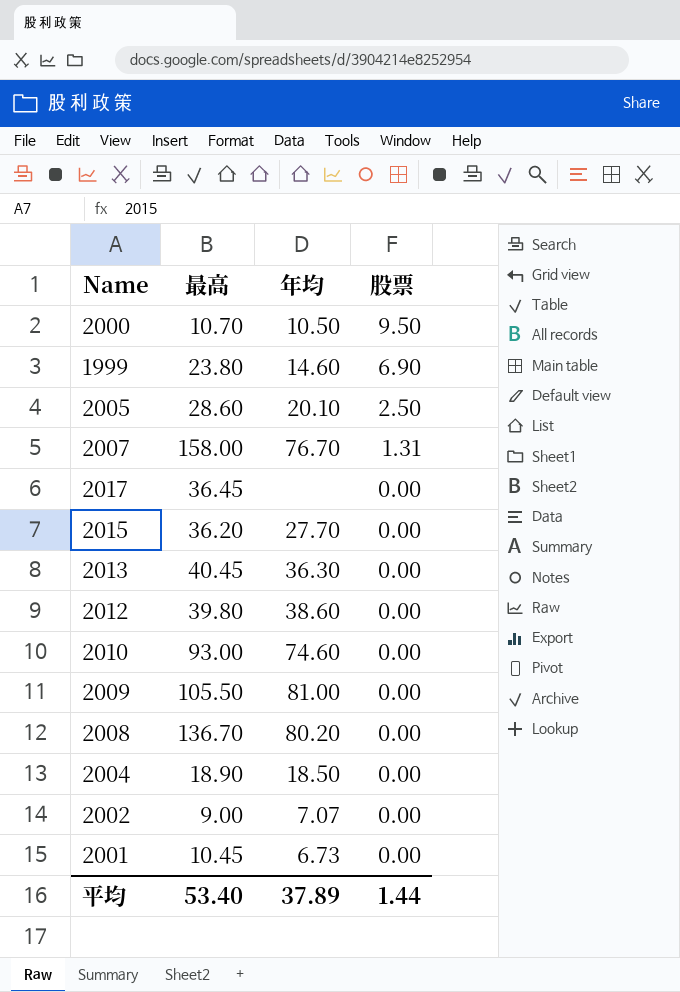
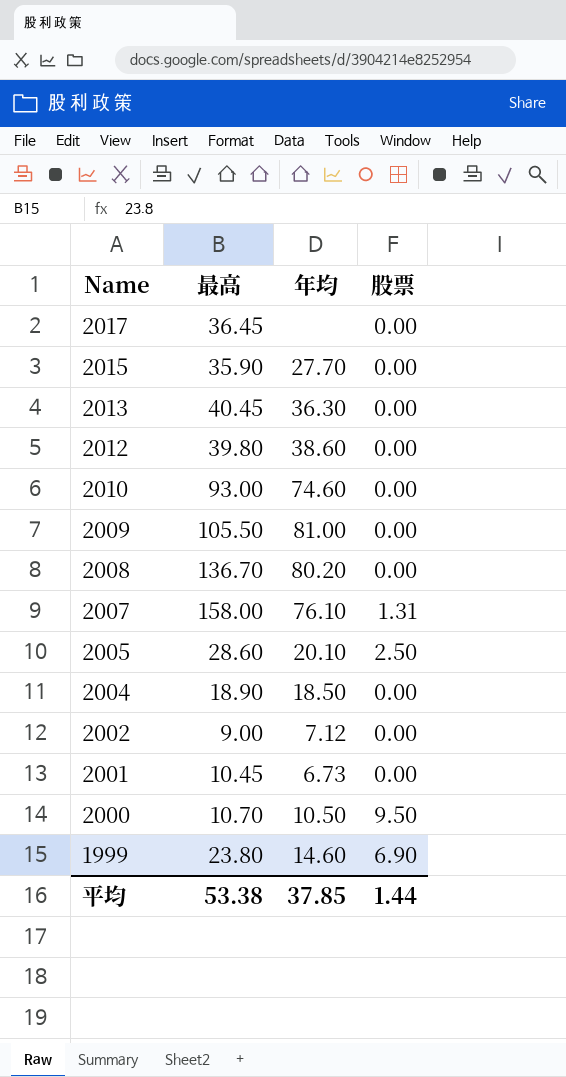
row order: 股票 descending -> Name descending
2015 | 最高: 36.20 -> 35.90
2007 | 年均: 76.70 -> 76.10
2002 | 年均: 7.07 -> 7.12
平均 | 最高: 53.40 -> 53.38
平均 | 年均: 37.89 -> 37.85

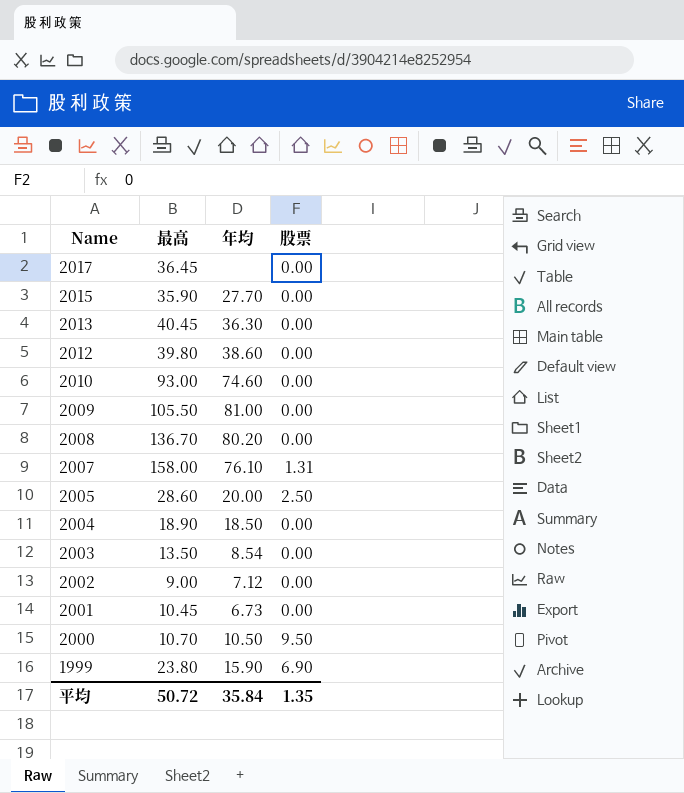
2005 | 年均: 20.10 -> 20.00
row 2003: none -> 13.50 | 8.54 | 0.00
1999 | 年均: 14.60 -> 15.90
平均 | 最高: 53.38 -> 50.72
平均 | 年均: 37.85 -> 35.84
平均 | 股票: 1.44 -> 1.35

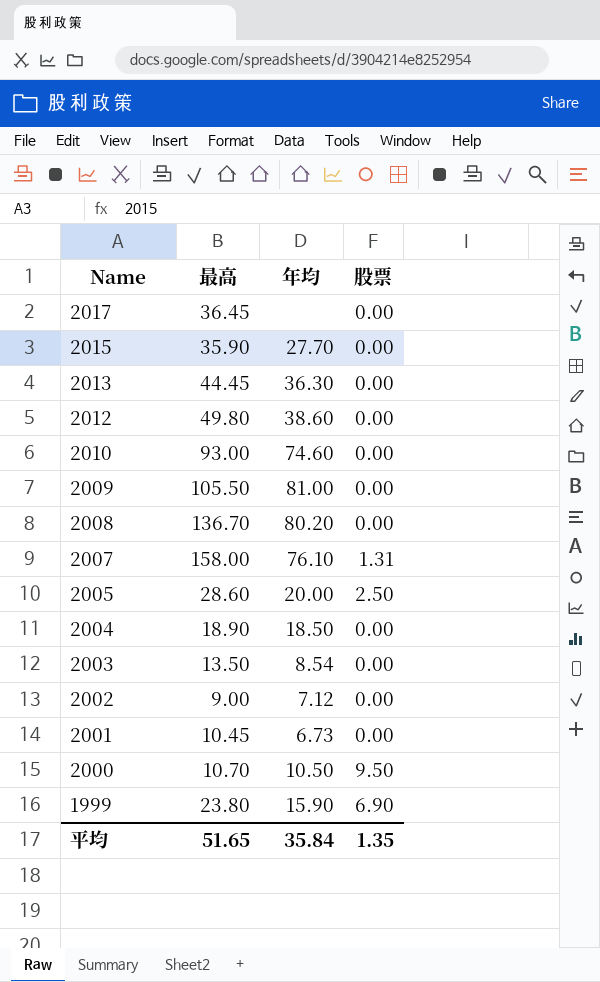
2013 | 最高: 40.45 -> 44.45
2012 | 最高: 39.80 -> 49.80
平均 | 最高: 50.72 -> 51.65

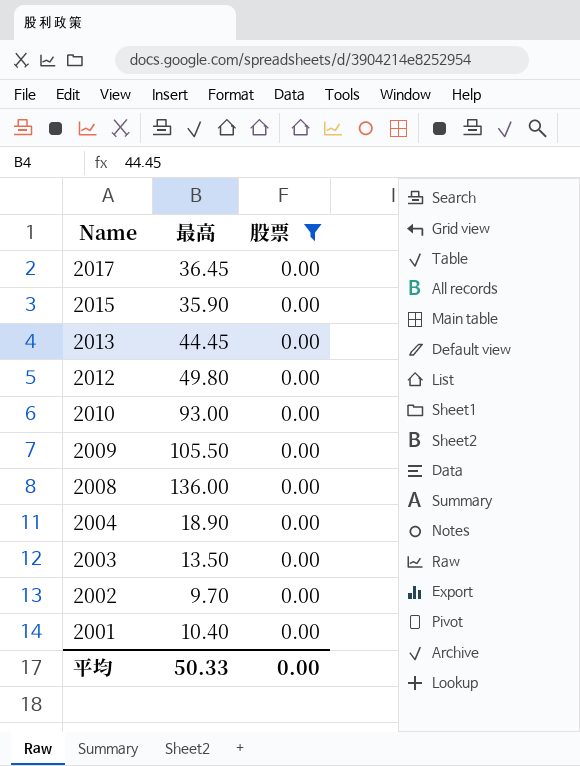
filter: none -> 股票 = 0.00
column 年均 | position: 3 -> none
2008 | 最高: 136.70 -> 136.00
2002 | 最高: 9.00 -> 9.70
2001 | 最高: 10.45 -> 10.40
平均 | 最高: 51.65 -> 50.33
平均 | 股票: 1.35 -> 0.00

